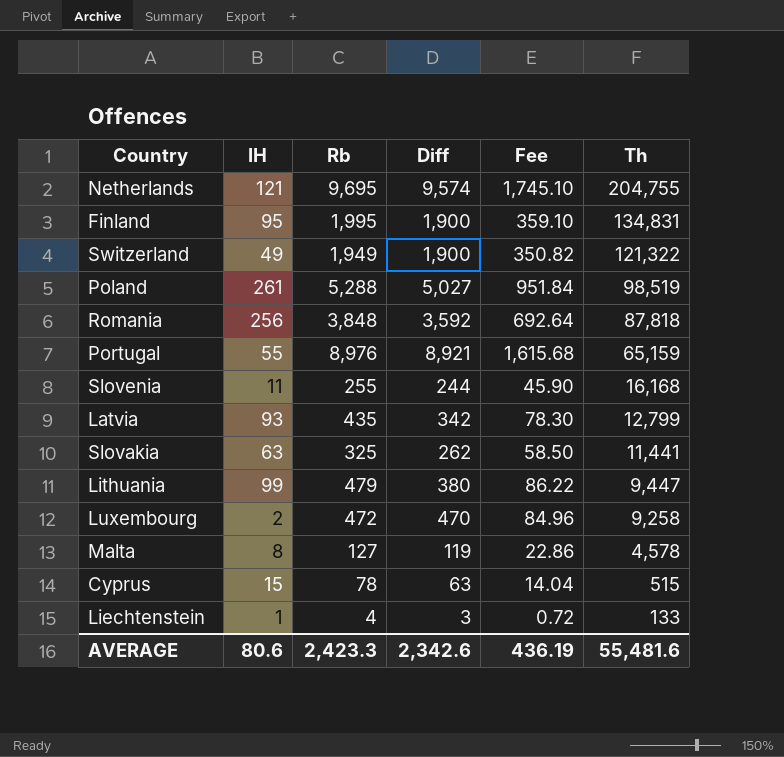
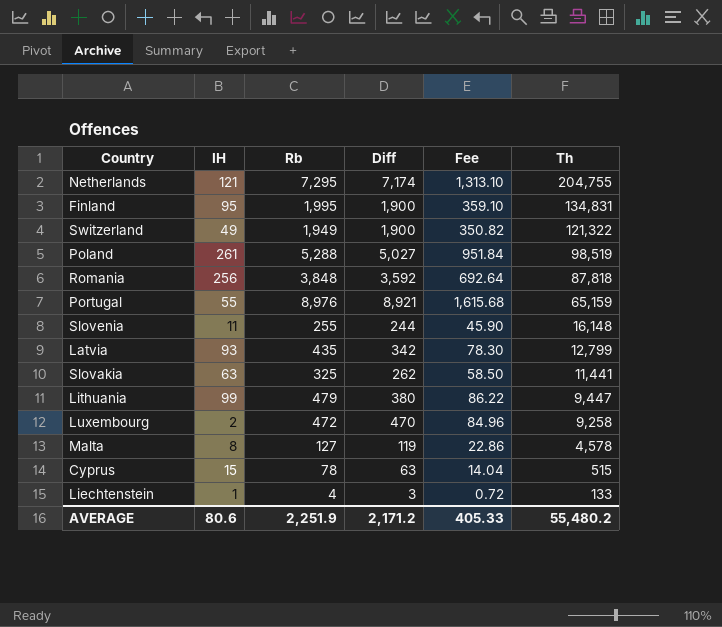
Netherlands | Rb: 9,695 -> 7,295
Netherlands | Diff: 9,574 -> 7,174
Netherlands | Fee: 1,745.10 -> 1,313.10
Slovenia | Th: 16,168 -> 16,148
AVERAGE | Rb: 2,423.3 -> 2,251.9
AVERAGE | Diff: 2,342.6 -> 2,171.2
AVERAGE | Fee: 436.19 -> 405.33
AVERAGE | Th: 55,481.6 -> 55,480.2

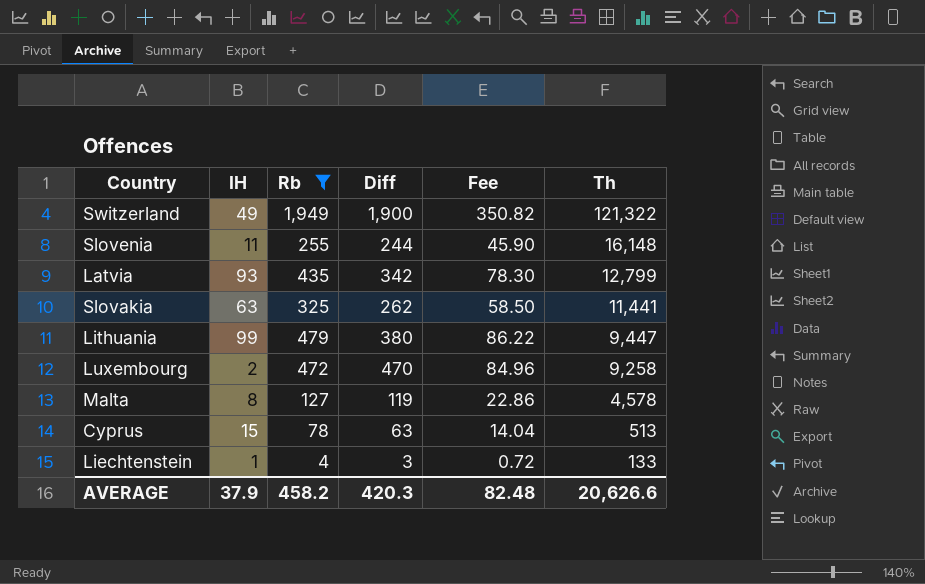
filter: none -> Rb <= 1,949
Cyprus | Th: 515 -> 513
AVERAGE | IH: 80.6 -> 37.9
AVERAGE | Rb: 2,251.9 -> 458.2
AVERAGE | Diff: 2,171.2 -> 420.3
AVERAGE | Fee: 405.33 -> 82.48
AVERAGE | Th: 55,480.2 -> 20,626.6

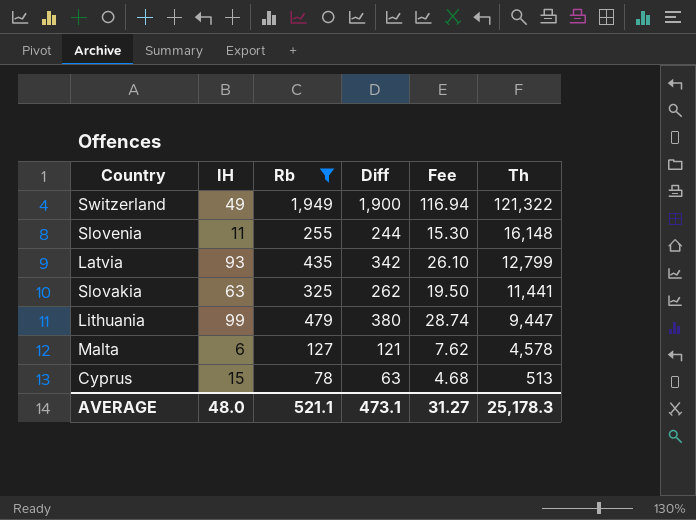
column Fee | formula: [Rb] * 0.18 -> [Rb] * 0.06
row Luxembourg: 2 | 472 | 470 | 84.96 | 9,258 -> none
row Liechtenstein: 1 | 4 | 3 | 0.72 | 133 -> none
Malta | IH: 8 -> 6
Malta | Diff: 119 -> 121
AVERAGE | IH: 37.9 -> 48.0
AVERAGE | Rb: 458.2 -> 521.1
AVERAGE | Diff: 420.3 -> 473.1
AVERAGE | Fee: 82.48 -> 31.27
AVERAGE | Th: 20,626.6 -> 25,178.3

